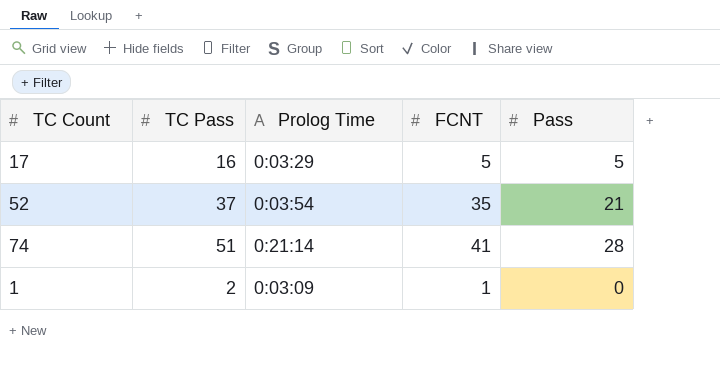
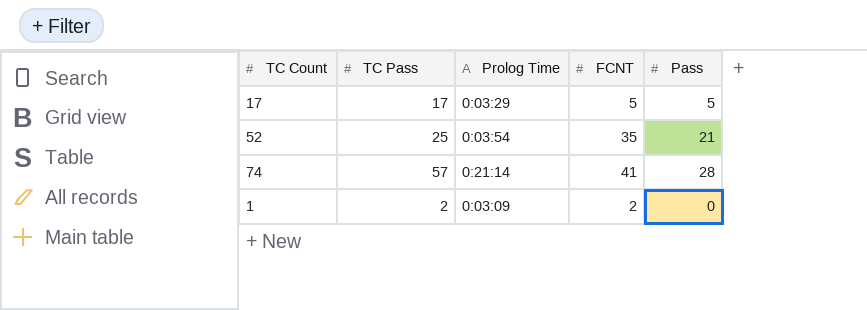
17 | TC Pass: 16 -> 17
52 | TC Pass: 37 -> 25
74 | TC Pass: 51 -> 57
1 | FCNT: 1 -> 2

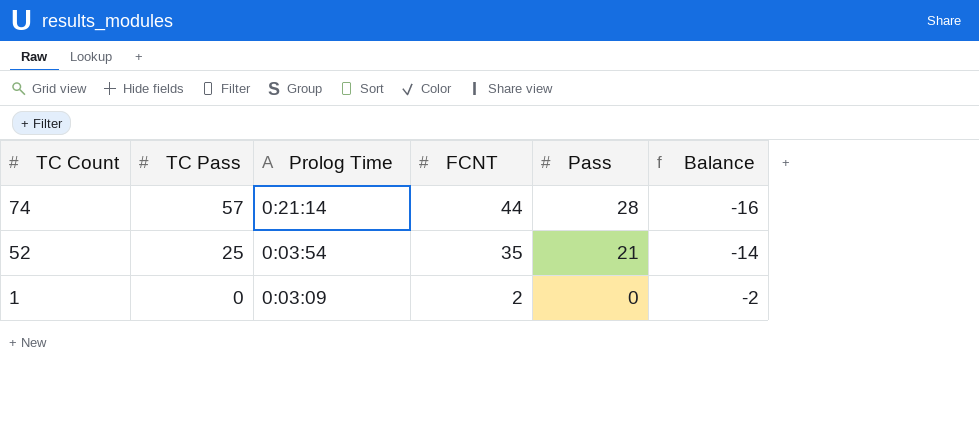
row order: none -> TC Count descending
column Balance | formula: none -> [Pass] - [FCNT]
row 17: 17 | 0:03:29 | 5 | 5 -> none
74 | FCNT: 41 -> 44
1 | TC Pass: 2 -> 0

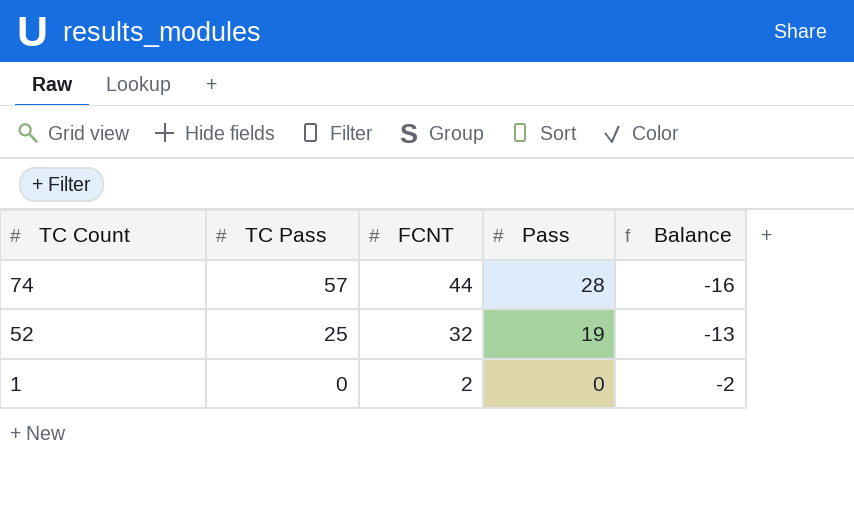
column Prolog Time | position: 3 -> none
52 | FCNT: 35 -> 32
52 | Pass: 21 -> 19
52 | Balance: -14 -> -13

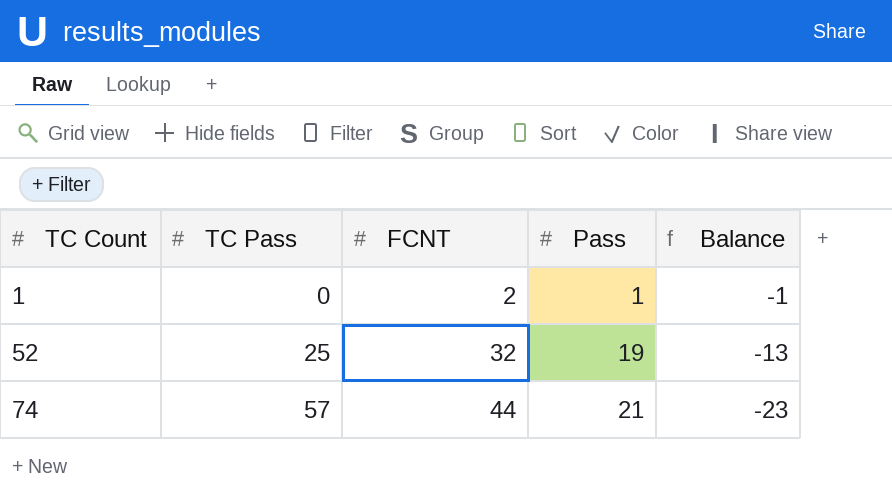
row order: TC Count descending -> TC Count ascending
1 | Pass: 0 -> 1
1 | Balance: -2 -> -1
74 | Pass: 28 -> 21
74 | Balance: -16 -> -23

